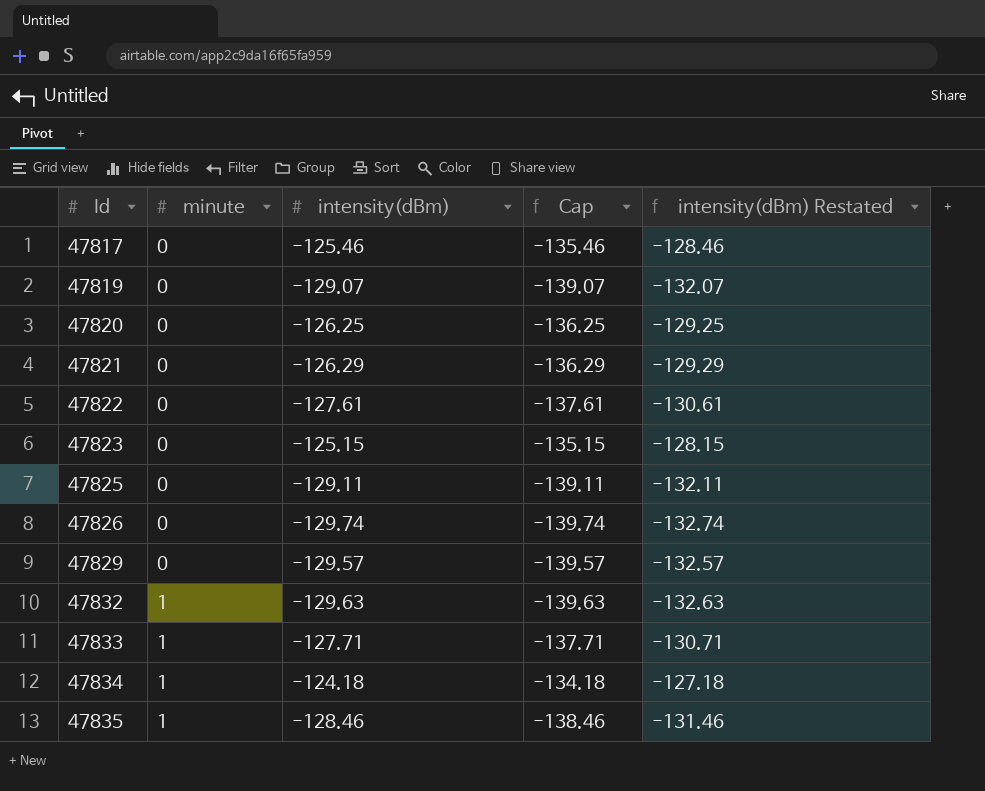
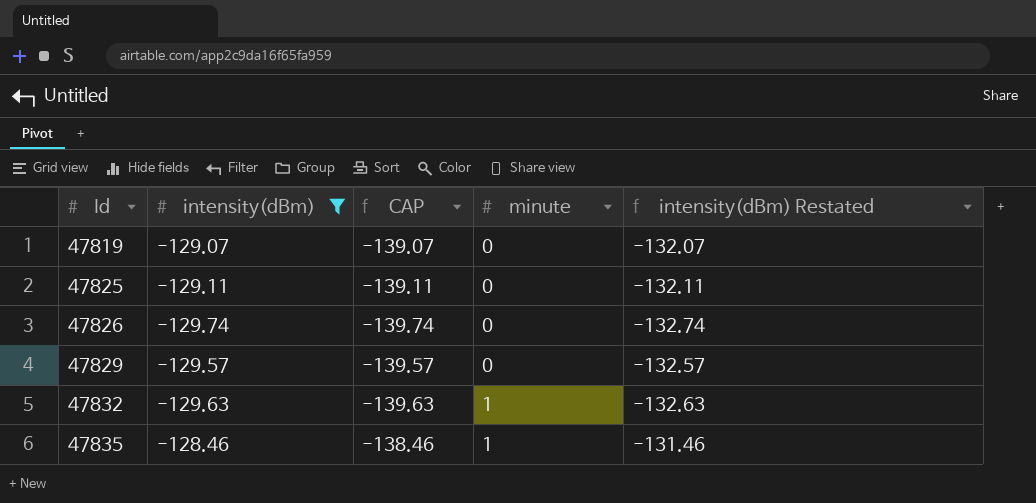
filter: none -> intensity(dBm) <= -128.46
column name: Cap -> CAP
column minute | position: 2 -> 4

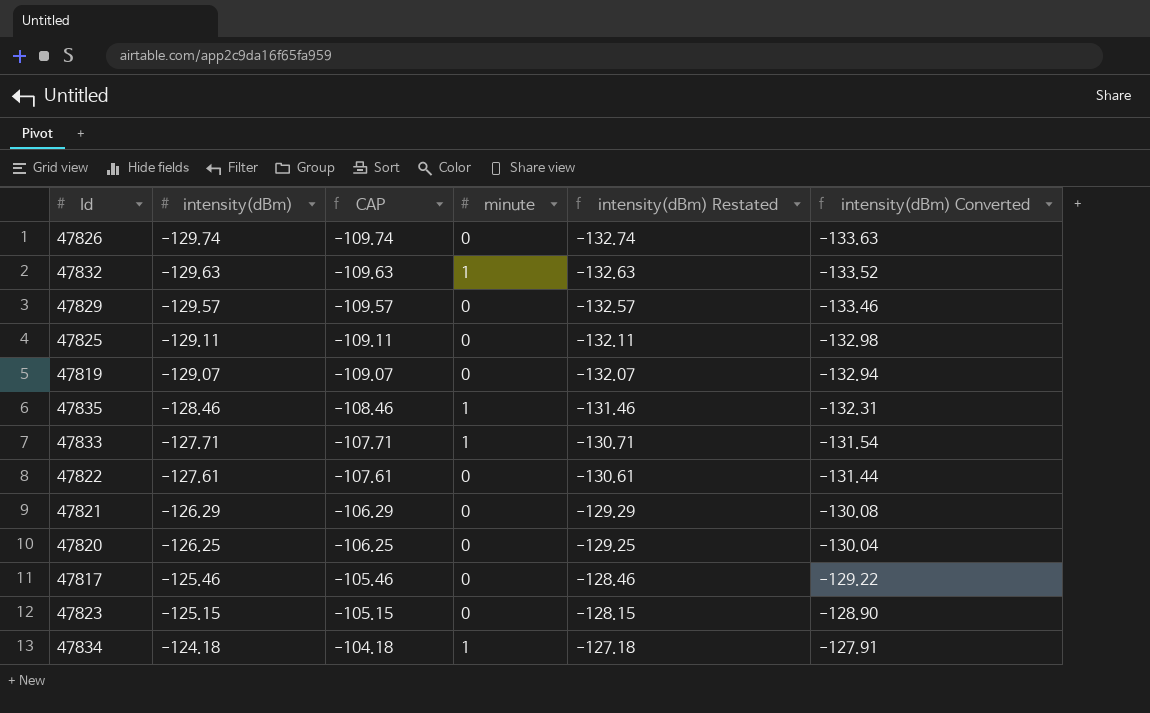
filter: intensity(dBm) <= -128.46 -> none
row order: Id ascending -> intensity(dBm) ascending
column CAP | formula: [intensity(dBm)] - 10 -> [intensity(dBm)] + 20
column intensity(dBm) Converted | formula: none -> [intensity(dBm)] * 1.03

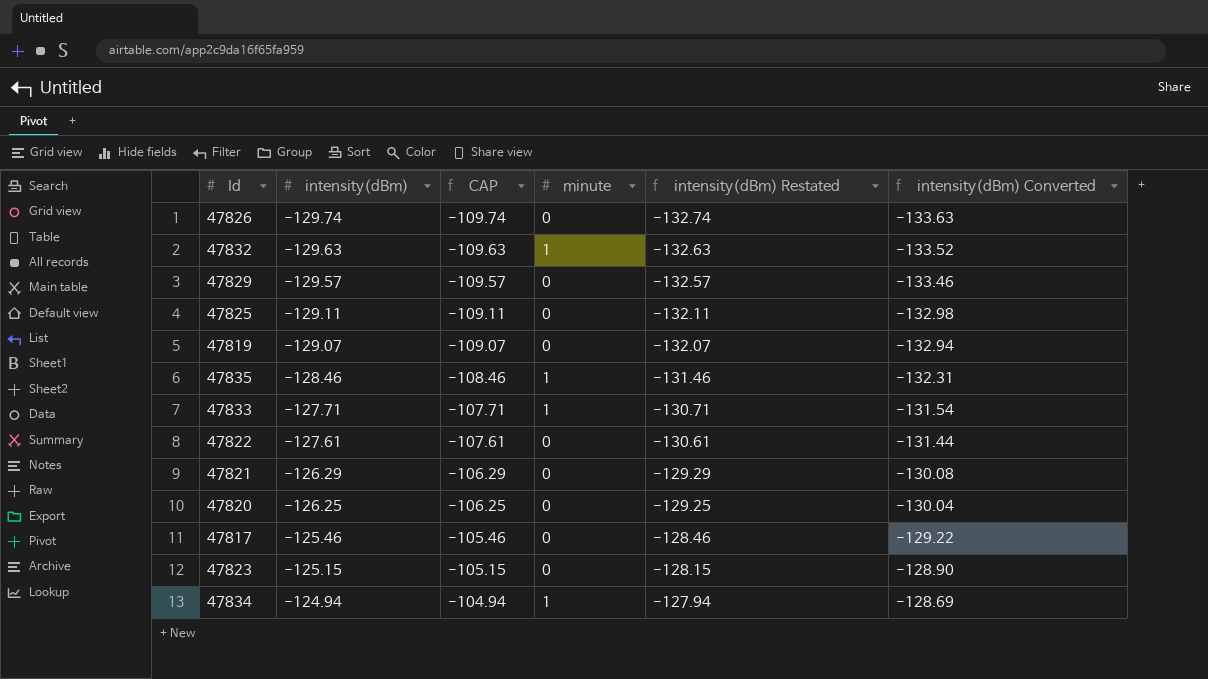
47834 | intensity(dBm): -124.18 -> -124.94
47834 | CAP: -104.18 -> -104.94
47834 | intensity(dBm) Restated: -127.18 -> -127.94
47834 | intensity(dBm) Converted: -127.91 -> -128.69

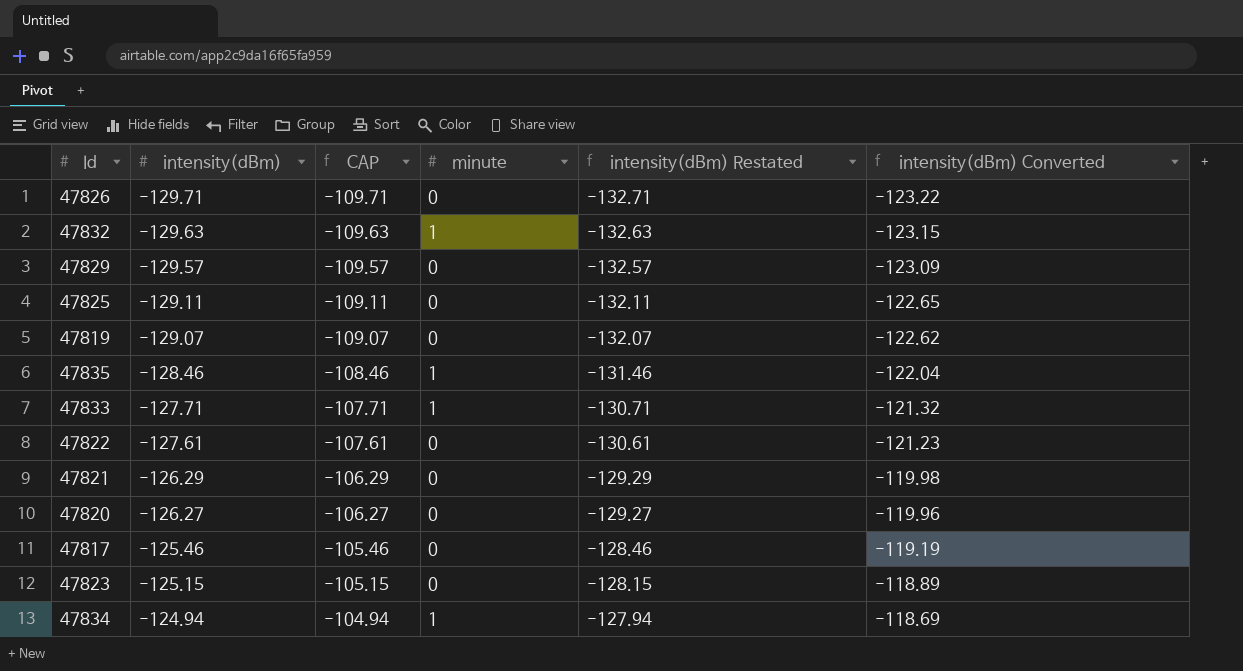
column intensity(dBm) Converted | formula: [intensity(dBm)] * 1.03 -> [intensity(dBm)] * 0.95
47826 | intensity(dBm): -129.74 -> -129.71
47826 | CAP: -109.74 -> -109.71
47826 | intensity(dBm) Restated: -132.74 -> -132.71
47820 | intensity(dBm): -126.25 -> -126.27
47820 | CAP: -106.25 -> -106.27
47820 | intensity(dBm) Restated: -129.25 -> -129.27

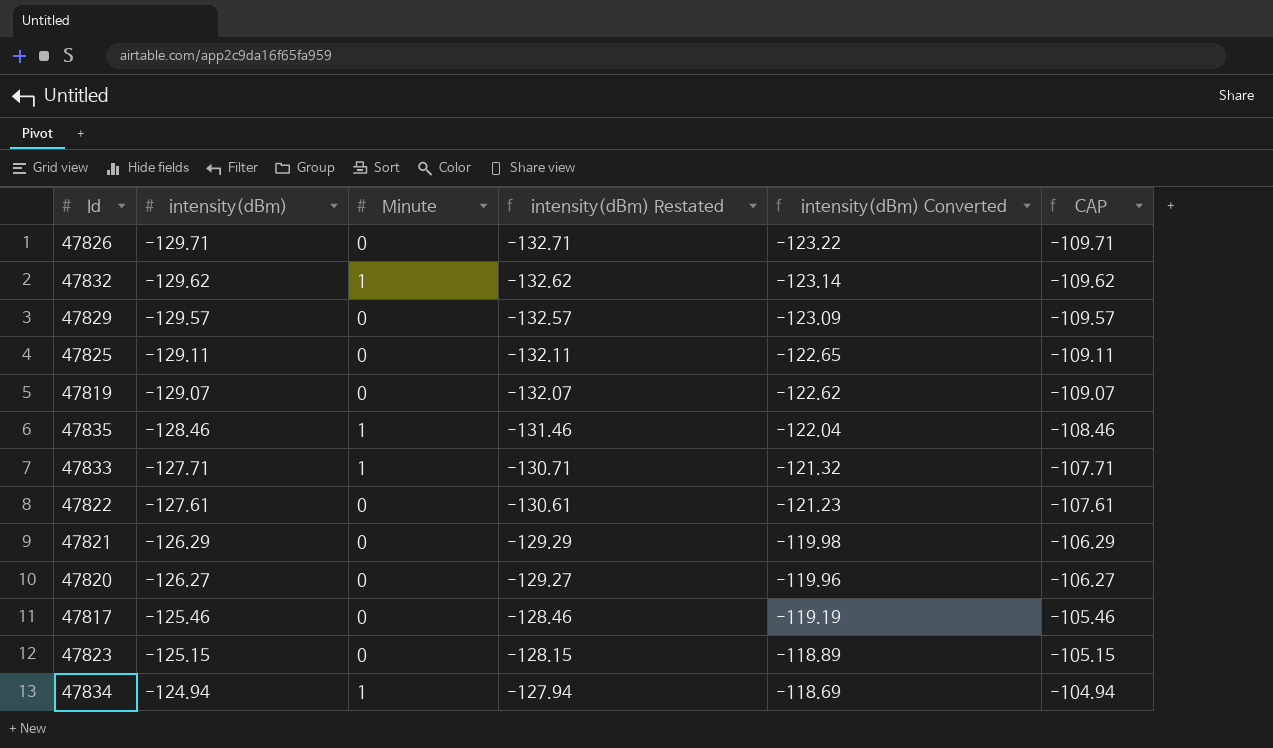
column name: minute -> Minute
column CAP | position: 3 -> 6
47832 | intensity(dBm): -129.63 -> -129.62
47832 | intensity(dBm) Restated: -132.63 -> -132.62
47832 | intensity(dBm) Converted: -123.15 -> -123.14
47832 | CAP: -109.63 -> -109.62

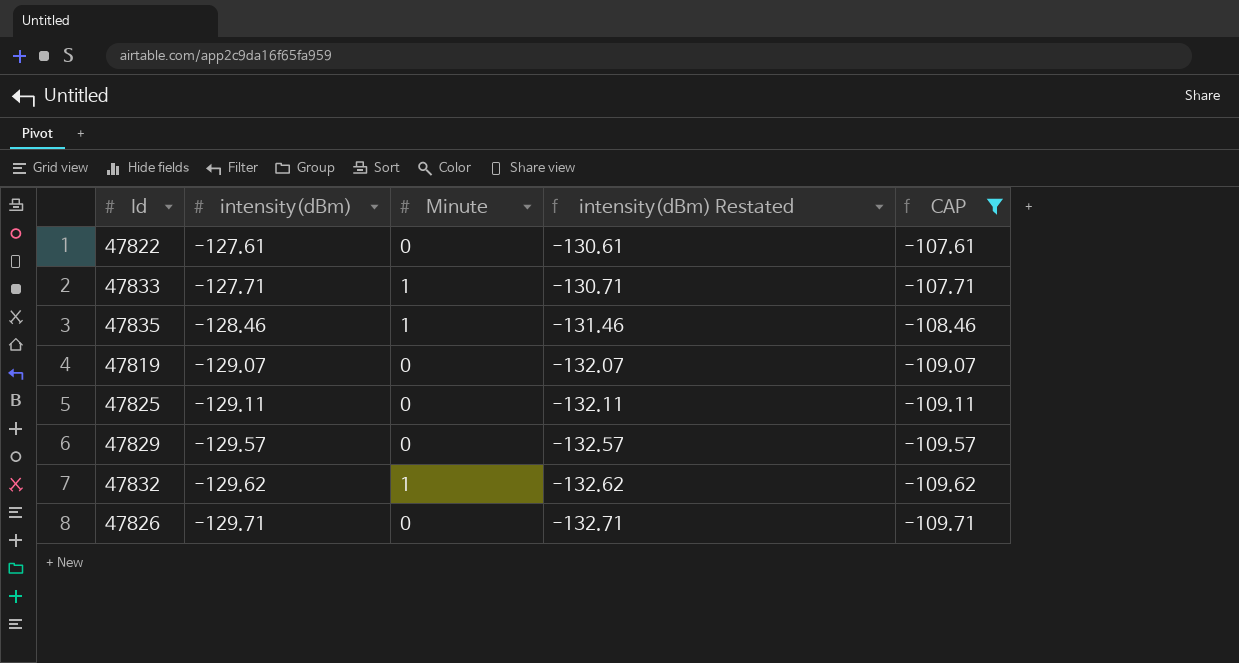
filter: none -> CAP <= -107.61
row order: intensity(dBm) ascending -> intensity(dBm) descending
column intensity(dBm) Converted | formula: [intensity(dBm)] * 0.95 -> none

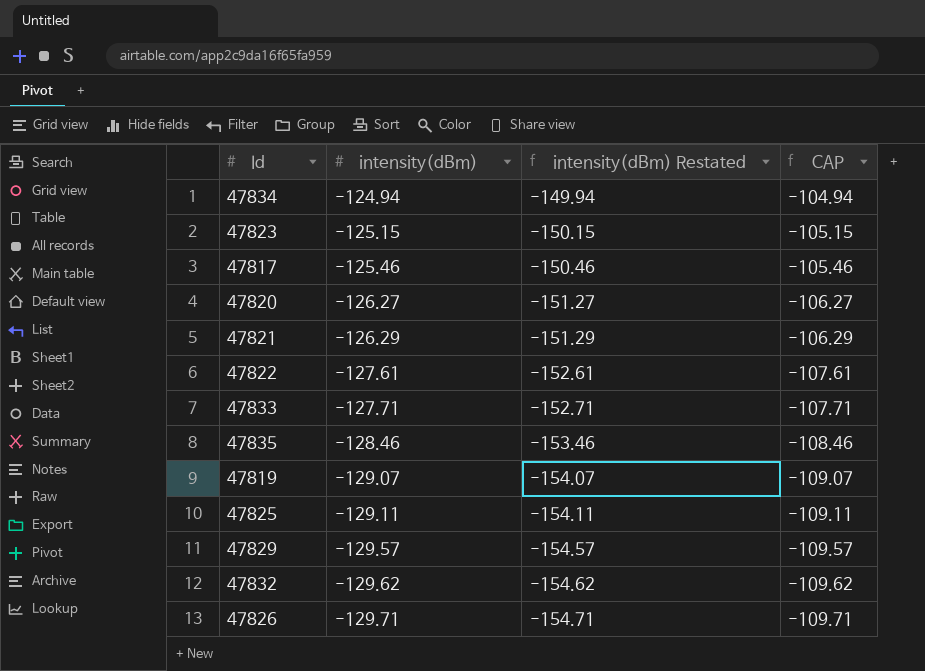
filter: CAP <= -107.61 -> none
column Minute | position: 3 -> none
column intensity(dBm) Restated | formula: [intensity(dBm)] - 3 -> [intensity(dBm)] - 25

